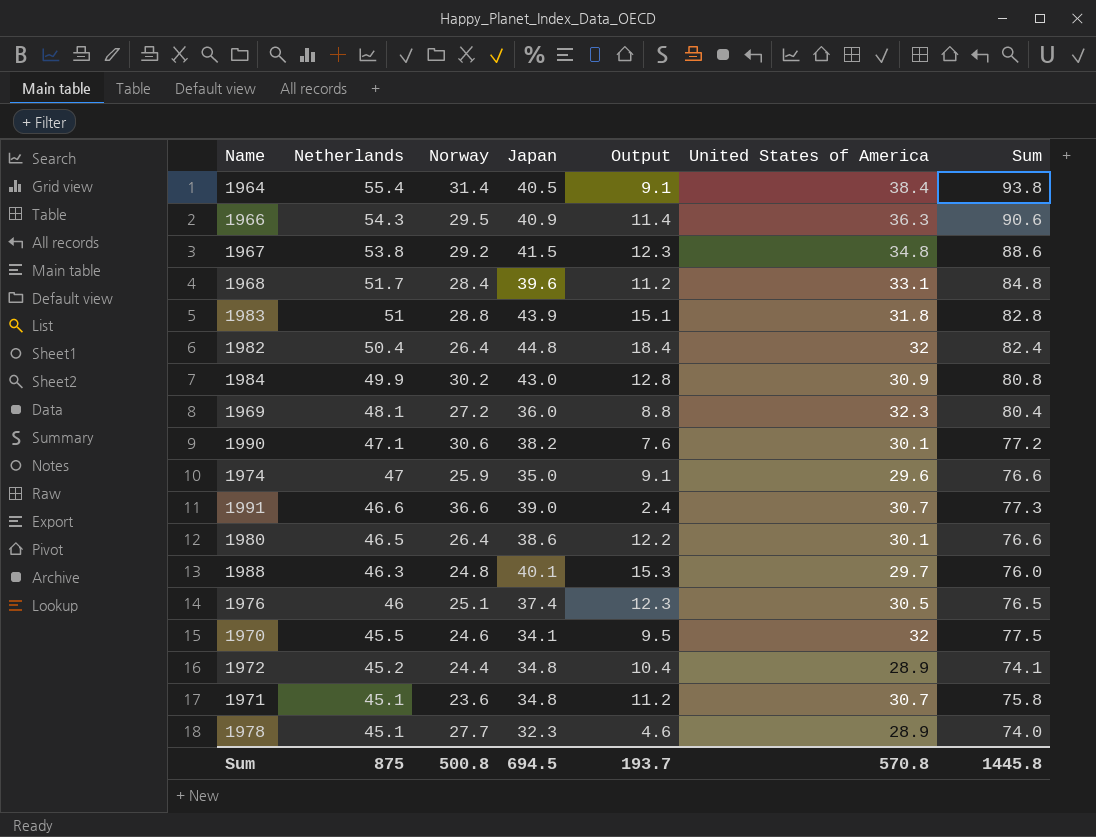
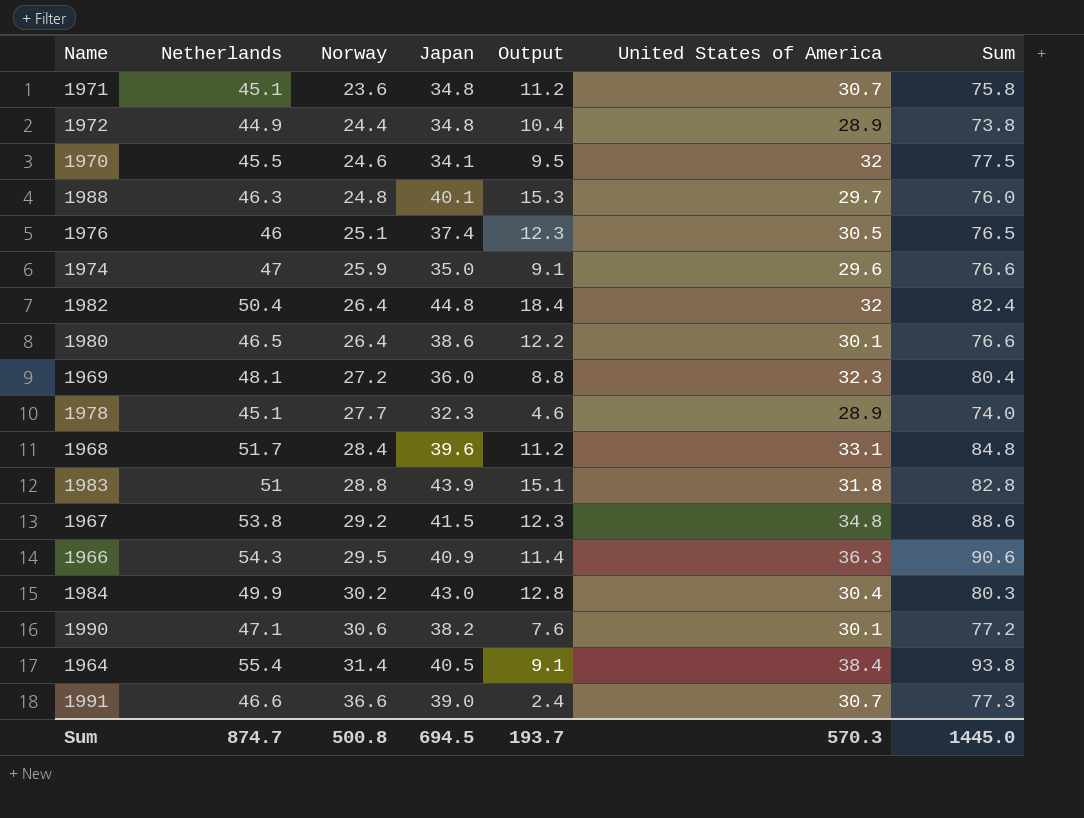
row order: Netherlands descending -> Norway ascending
1972 | Netherlands: 45.2 -> 44.9
1972 | Sum: 74.1 -> 73.8
1984 | United States of America: 30.9 -> 30.4
1984 | Sum: 80.8 -> 80.3
Sum | Netherlands: 875 -> 874.7
Sum | United States of America: 570.8 -> 570.3
Sum | Sum: 1445.8 -> 1445.0

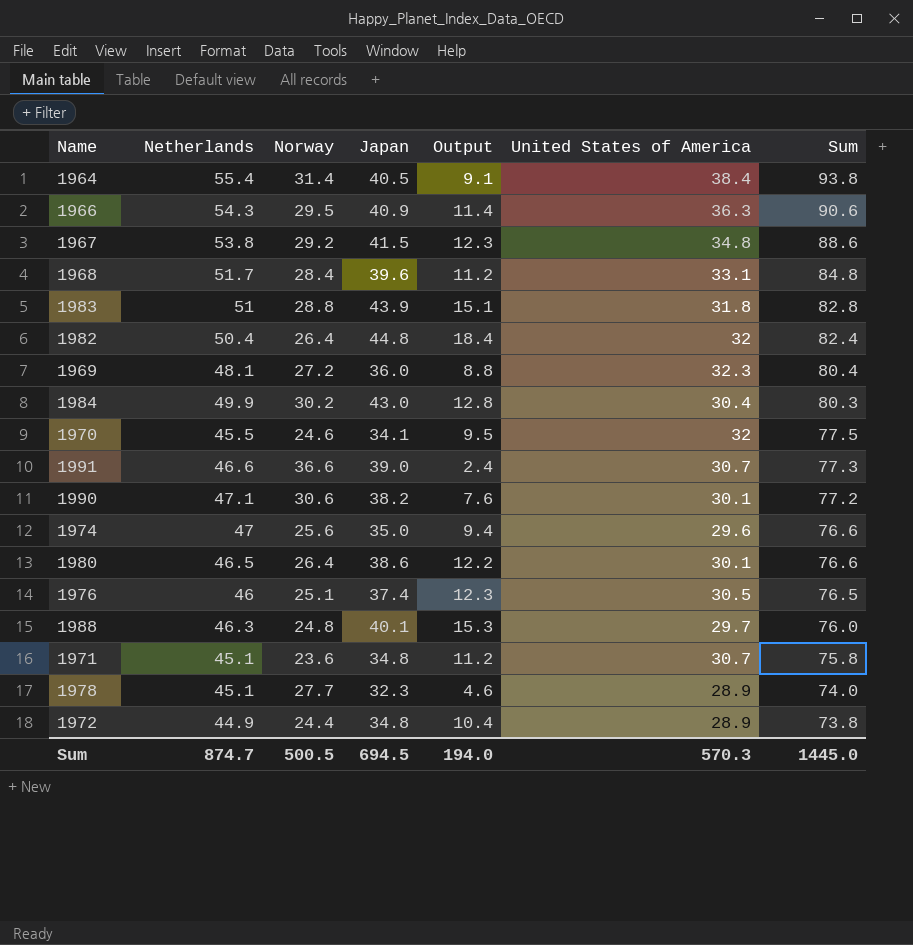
row order: Norway ascending -> Sum descending
1974 | Norway: 25.9 -> 25.6
1974 | Output: 9.1 -> 9.4
Sum | Norway: 500.8 -> 500.5
Sum | Output: 193.7 -> 194.0

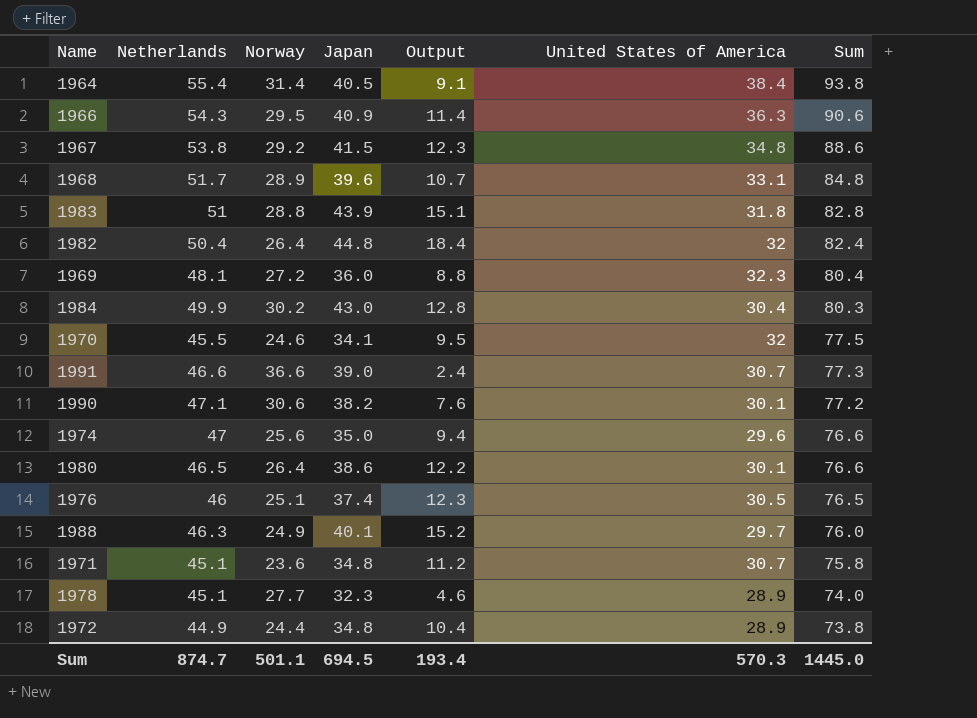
1968 | Norway: 28.4 -> 28.9
1968 | Output: 11.2 -> 10.7
1988 | Norway: 24.8 -> 24.9
1988 | Output: 15.3 -> 15.2
Sum | Norway: 500.5 -> 501.1
Sum | Output: 194.0 -> 193.4

